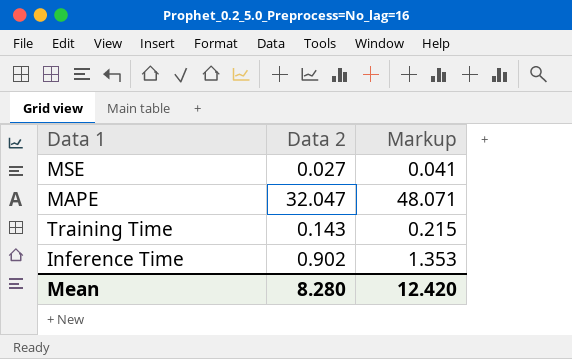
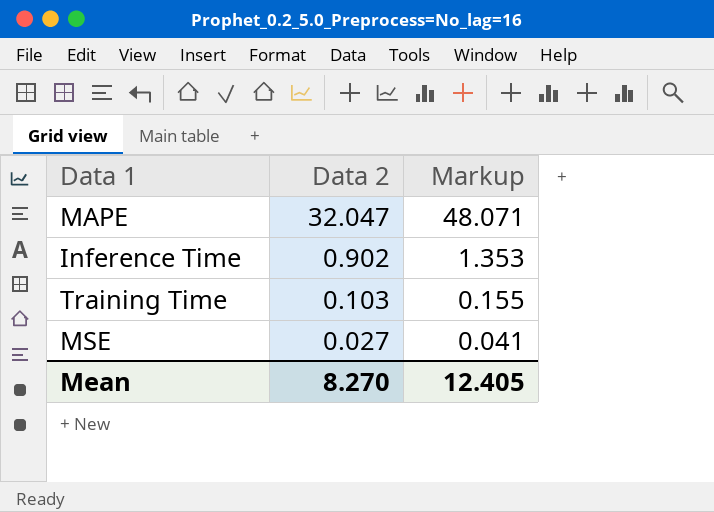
row order: none -> Data 2 descending
Training Time | Data 2: 0.143 -> 0.103
Training Time | Markup: 0.215 -> 0.155
Mean | Data 2: 8.280 -> 8.270
Mean | Markup: 12.420 -> 12.405

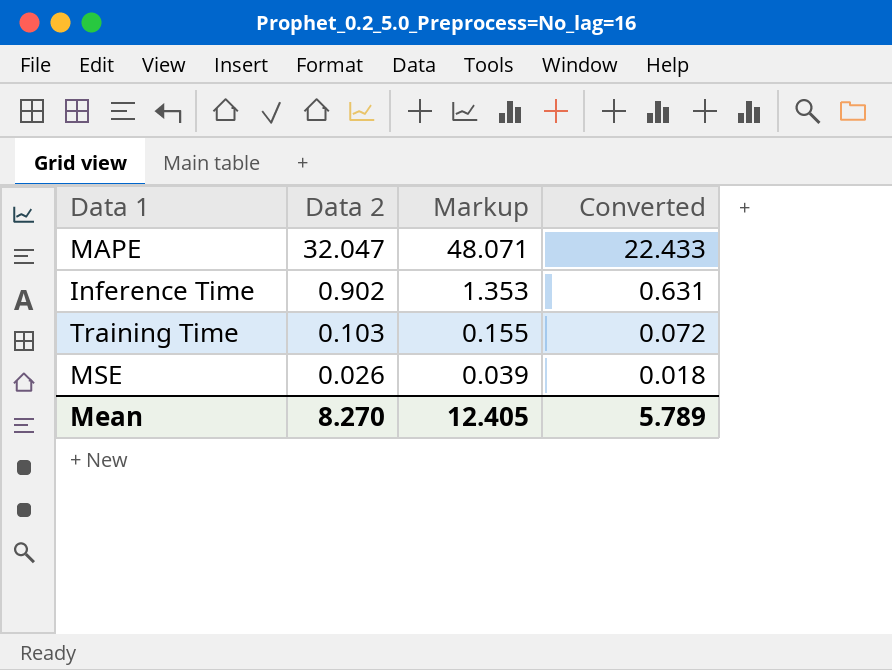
column Converted | formula: none -> [Data 2] * 0.7
MSE | Data 2: 0.027 -> 0.026
MSE | Markup: 0.041 -> 0.039

